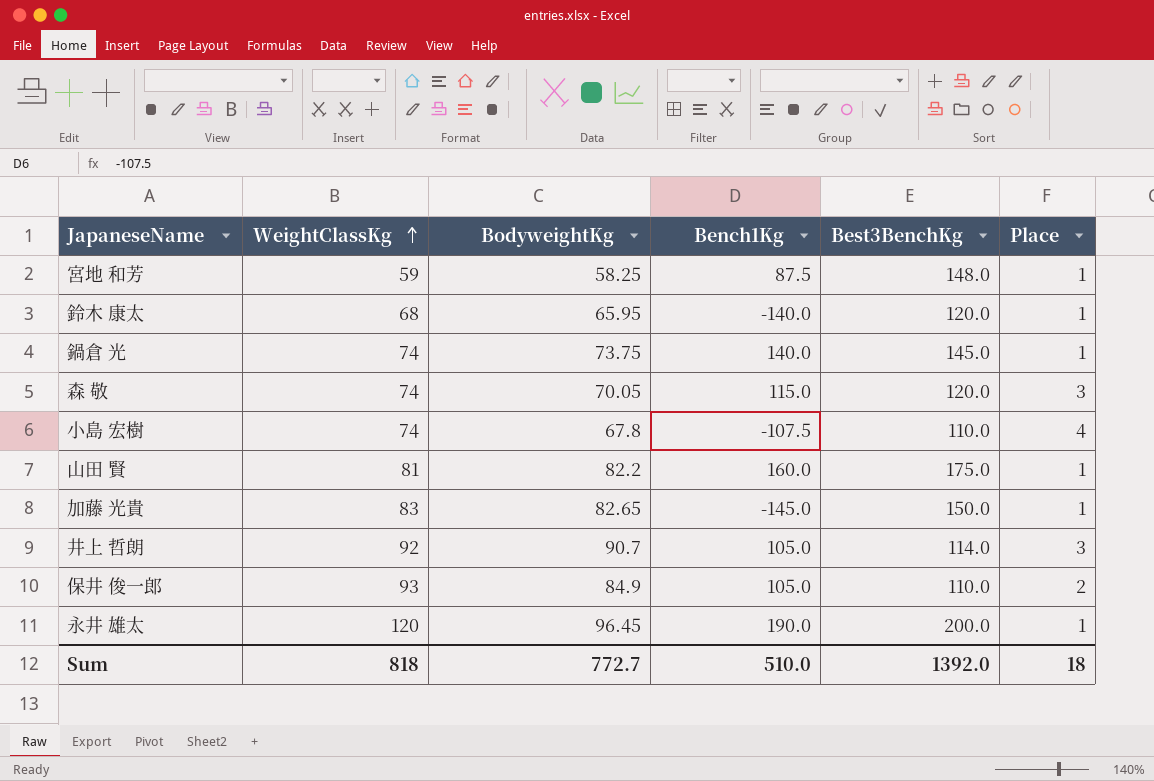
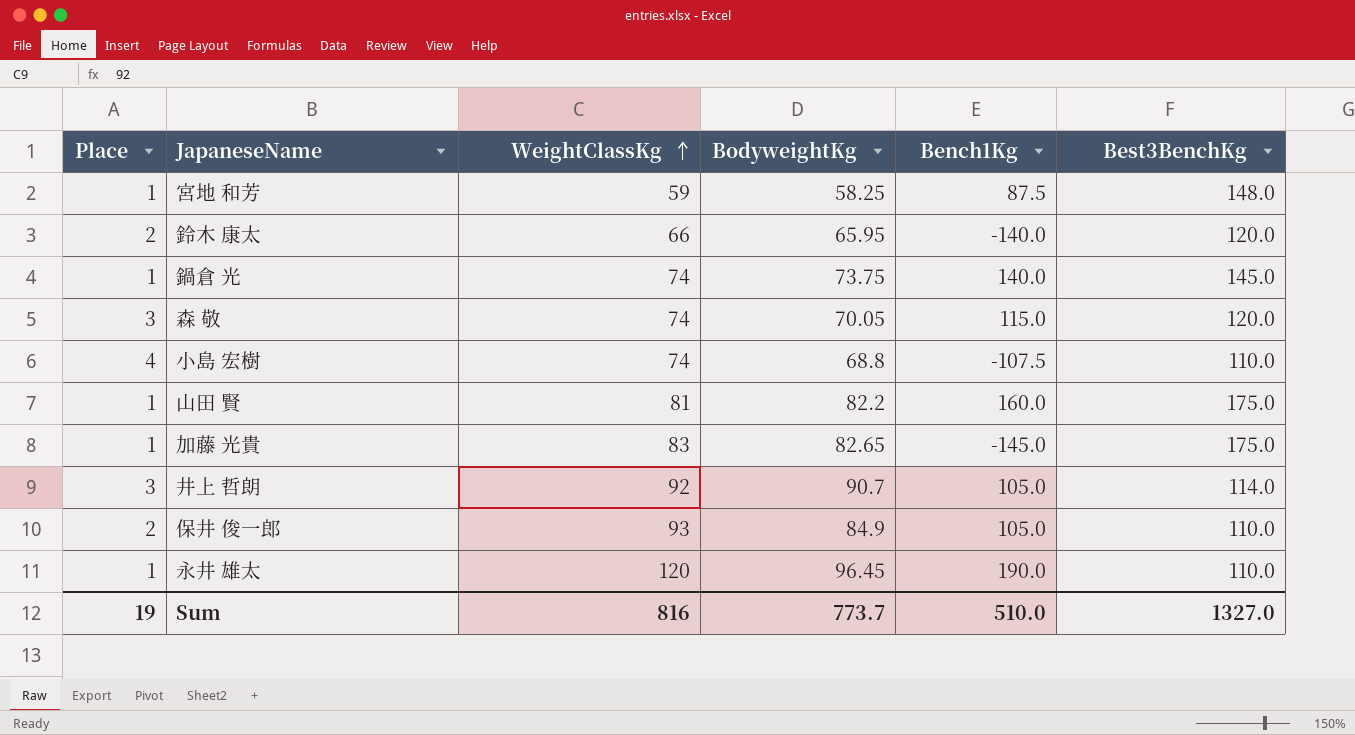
column Place | position: 6 -> 1
鈴木 康太 | Place: 1 -> 2
鈴木 康太 | WeightClassKg: 68 -> 66
小島 宏樹 | BodyweightKg: 67.8 -> 68.8
加藤 光貴 | Best3BenchKg: 150.0 -> 175.0
永井 雄太 | Best3BenchKg: 200.0 -> 110.0
Sum | Place: 18 -> 19
Sum | WeightClassKg: 818 -> 816
Sum | BodyweightKg: 772.7 -> 773.7
Sum | Best3BenchKg: 1392.0 -> 1327.0

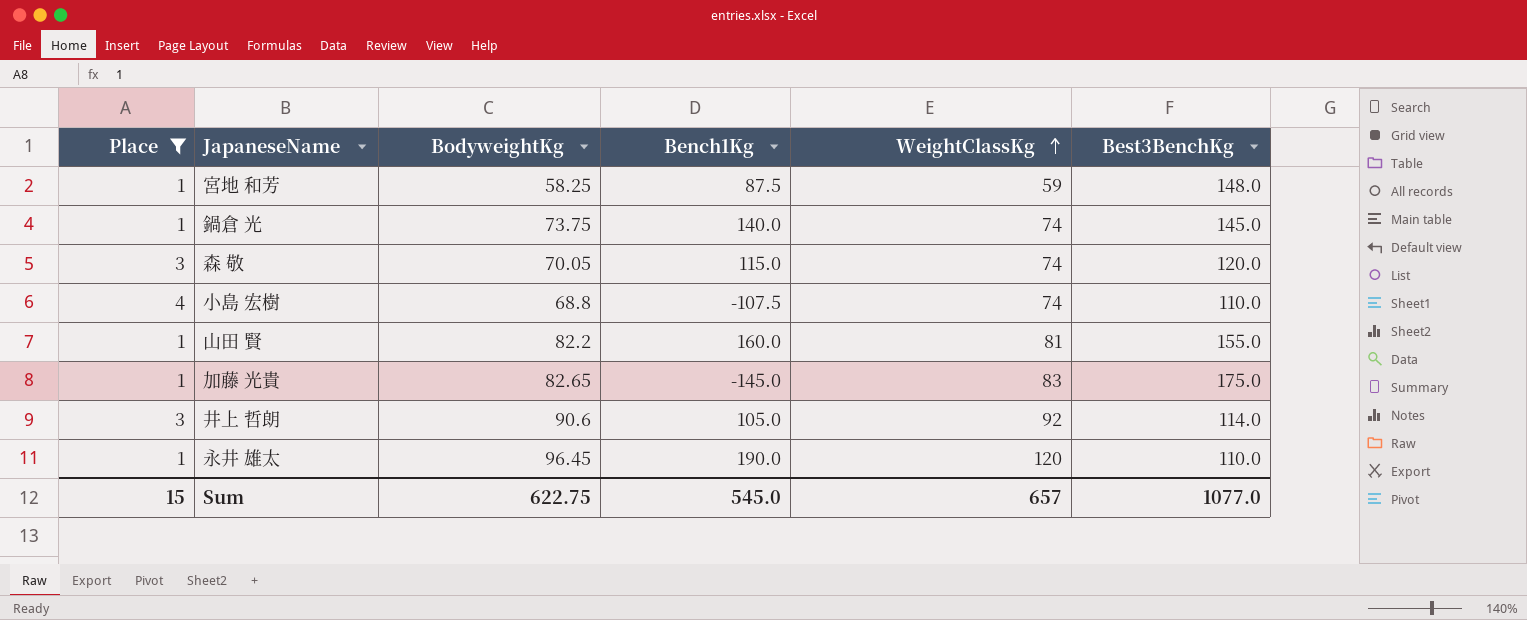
filter: none -> Place != 2
column WeightClassKg | position: 3 -> 5
山田 賢 | Best3BenchKg: 175.0 -> 155.0
井上 哲朗 | BodyweightKg: 90.7 -> 90.6
Sum | Place: 19 -> 15
Sum | BodyweightKg: 773.7 -> 622.75
Sum | Bench1Kg: 510.0 -> 545.0
Sum | WeightClassKg: 816 -> 657
Sum | Best3BenchKg: 1327.0 -> 1077.0

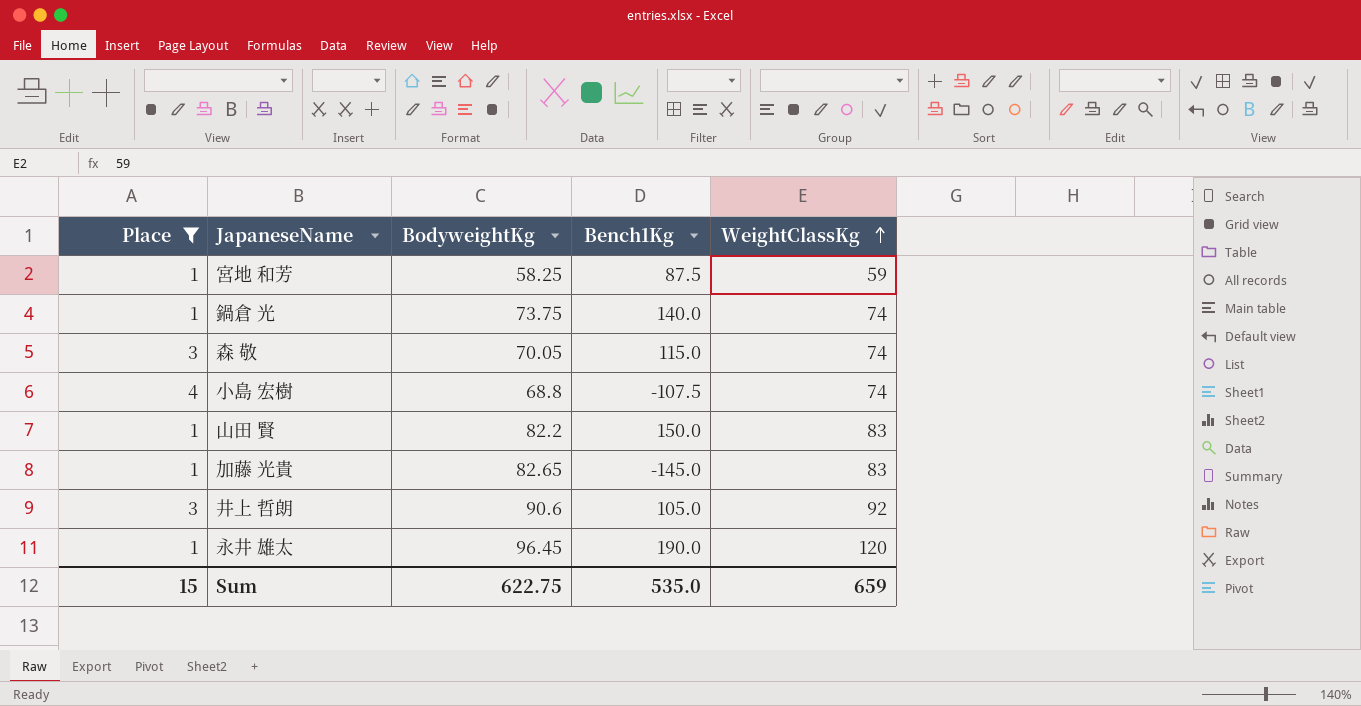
column Best3BenchKg | position: 6 -> none
山田 賢 | Bench1Kg: 160.0 -> 150.0
山田 賢 | WeightClassKg: 81 -> 83
Sum | Bench1Kg: 545.0 -> 535.0
Sum | WeightClassKg: 657 -> 659

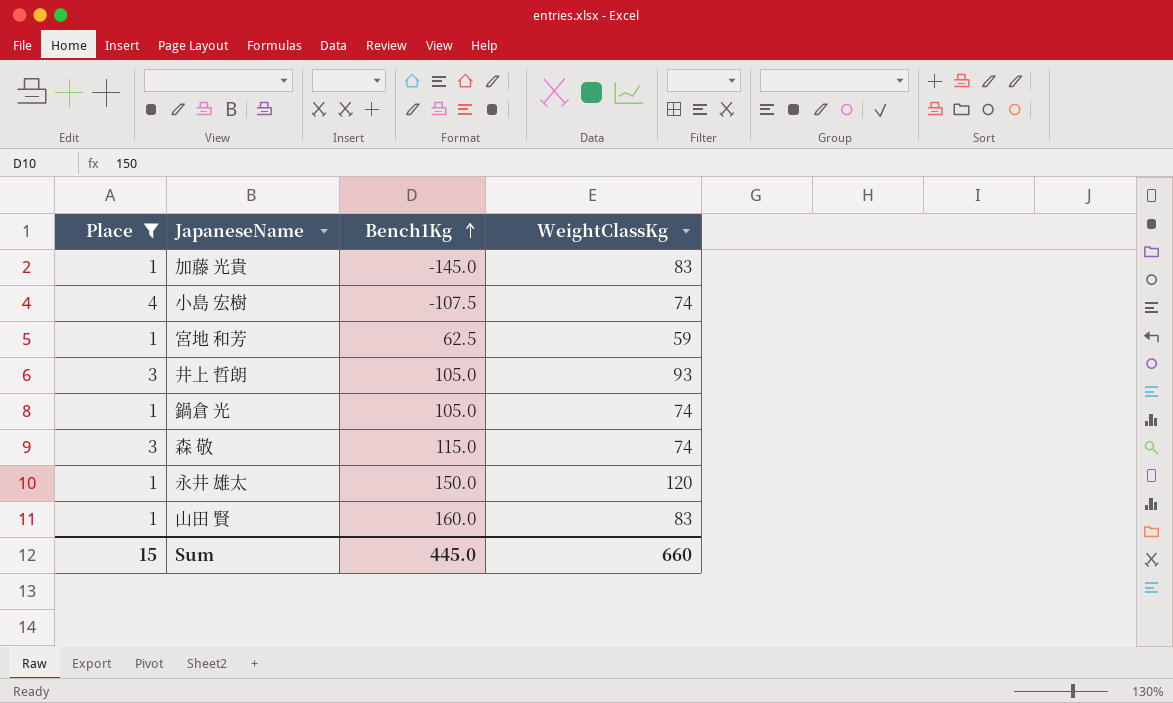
row order: WeightClassKg ascending -> Bench1Kg ascending
column BodyweightKg | position: 3 -> none
宮地 和芳 | Bench1Kg: 87.5 -> 62.5
井上 哲朗 | WeightClassKg: 92 -> 93
鍋倉 光 | Bench1Kg: 140.0 -> 105.0
永井 雄太 | Bench1Kg: 190.0 -> 150.0
山田 賢 | Bench1Kg: 150.0 -> 160.0
Sum | Bench1Kg: 535.0 -> 445.0
Sum | WeightClassKg: 659 -> 660

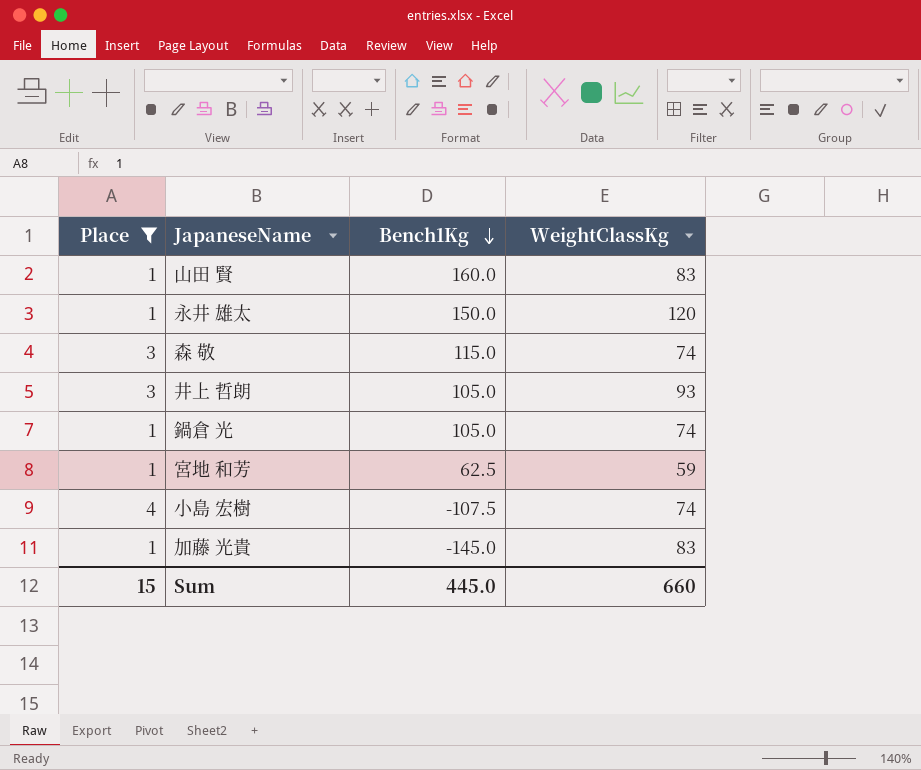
row order: Bench1Kg ascending -> Bench1Kg descending

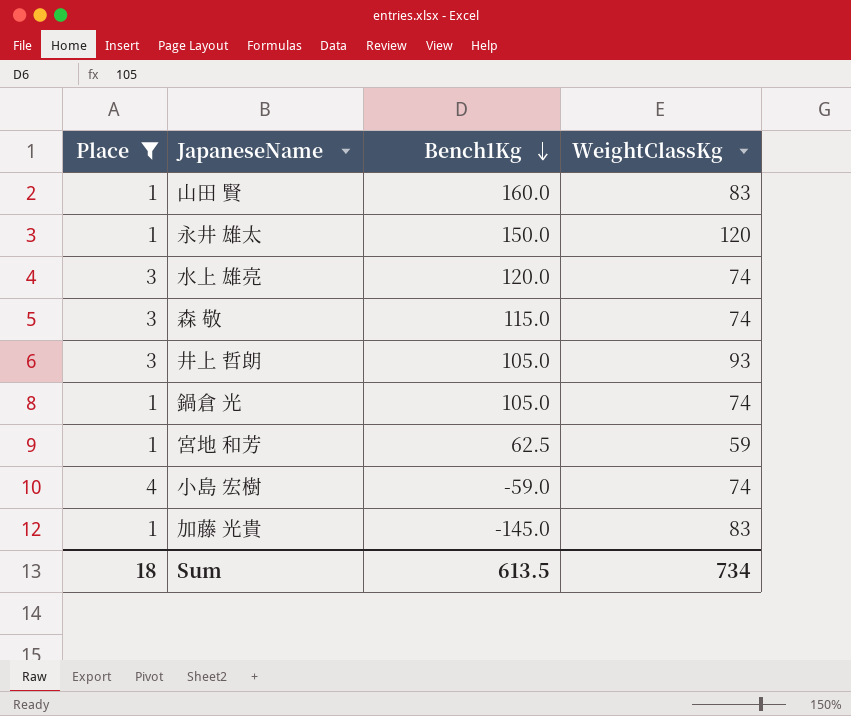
row 水上 雄亮: none -> 3 | 120.0 | 74
小島 宏樹 | Bench1Kg: -107.5 -> -59.0
Sum | Place: 15 -> 18
Sum | Bench1Kg: 445.0 -> 613.5
Sum | WeightClassKg: 660 -> 734

